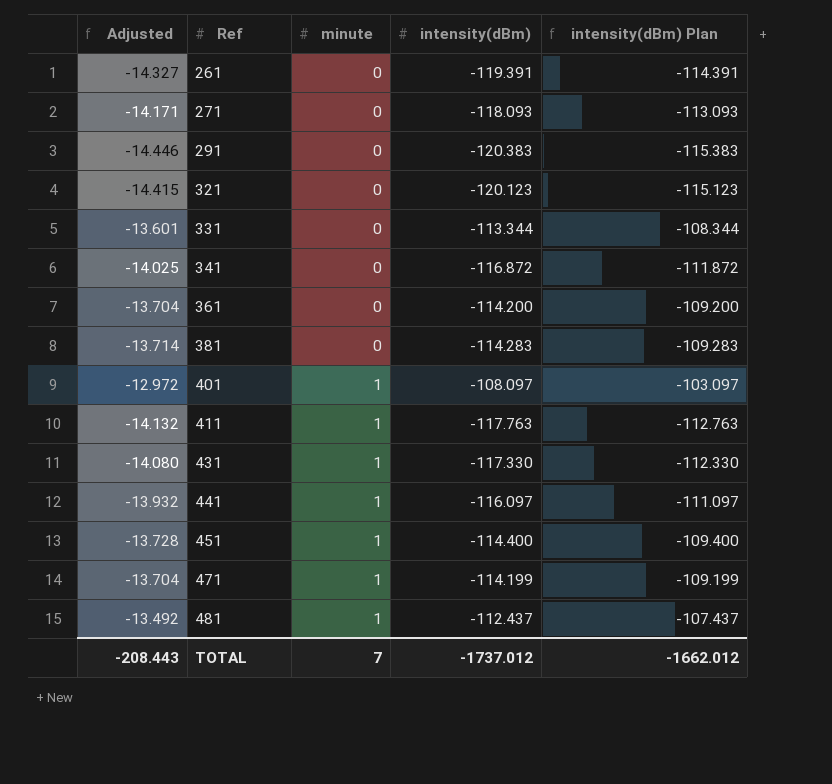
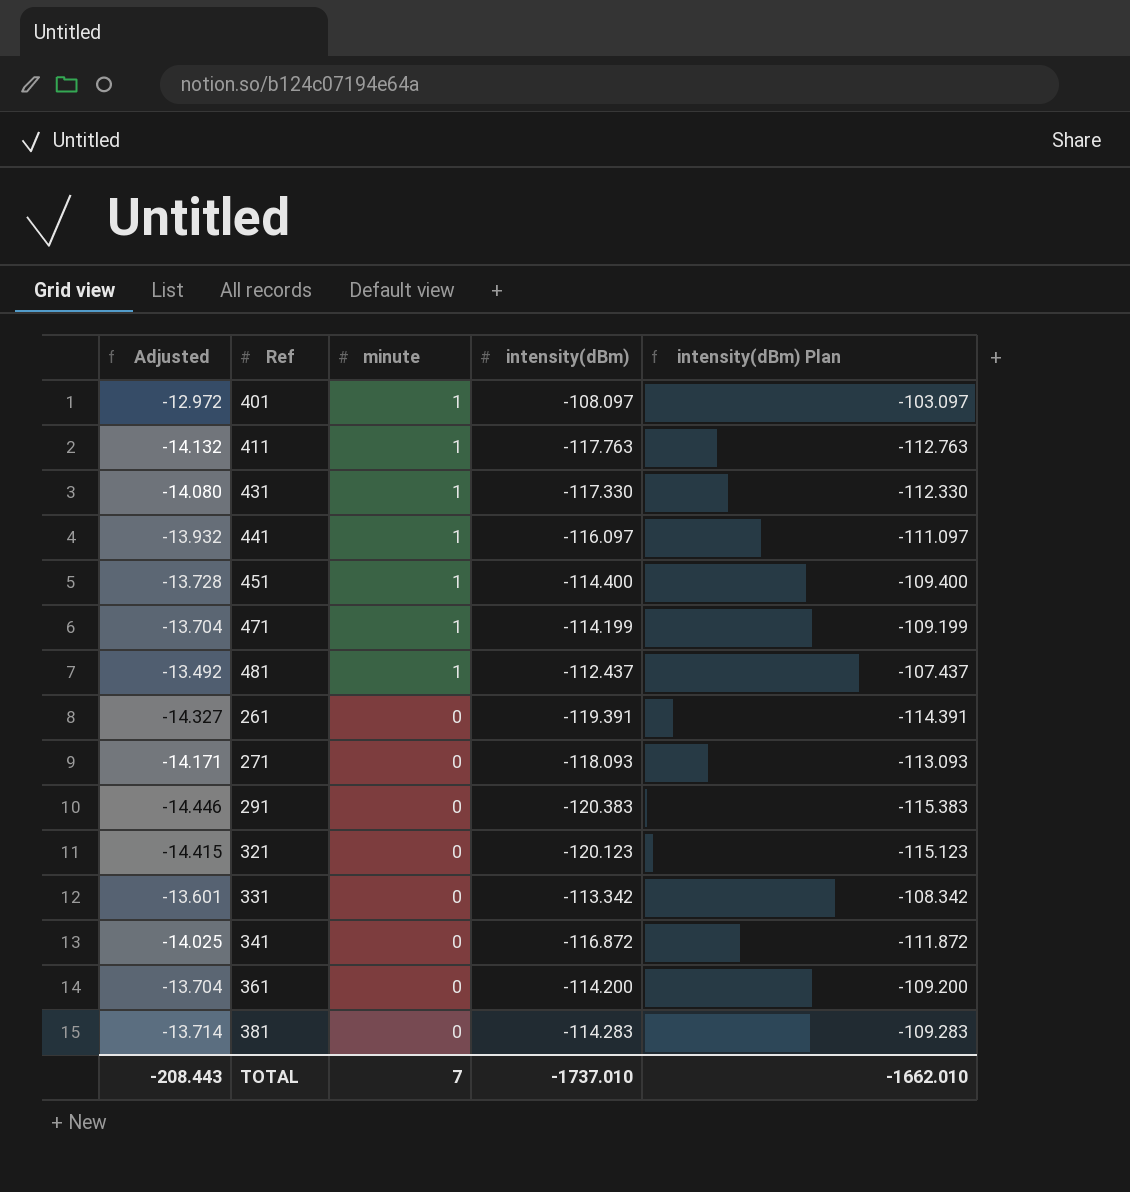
row order: Ref ascending -> minute descending
331 | intensity(dBm): -113.344 -> -113.342
331 | intensity(dBm) Plan: -108.344 -> -108.342
TOTAL | intensity(dBm): -1737.012 -> -1737.010
TOTAL | intensity(dBm) Plan: -1662.012 -> -1662.010

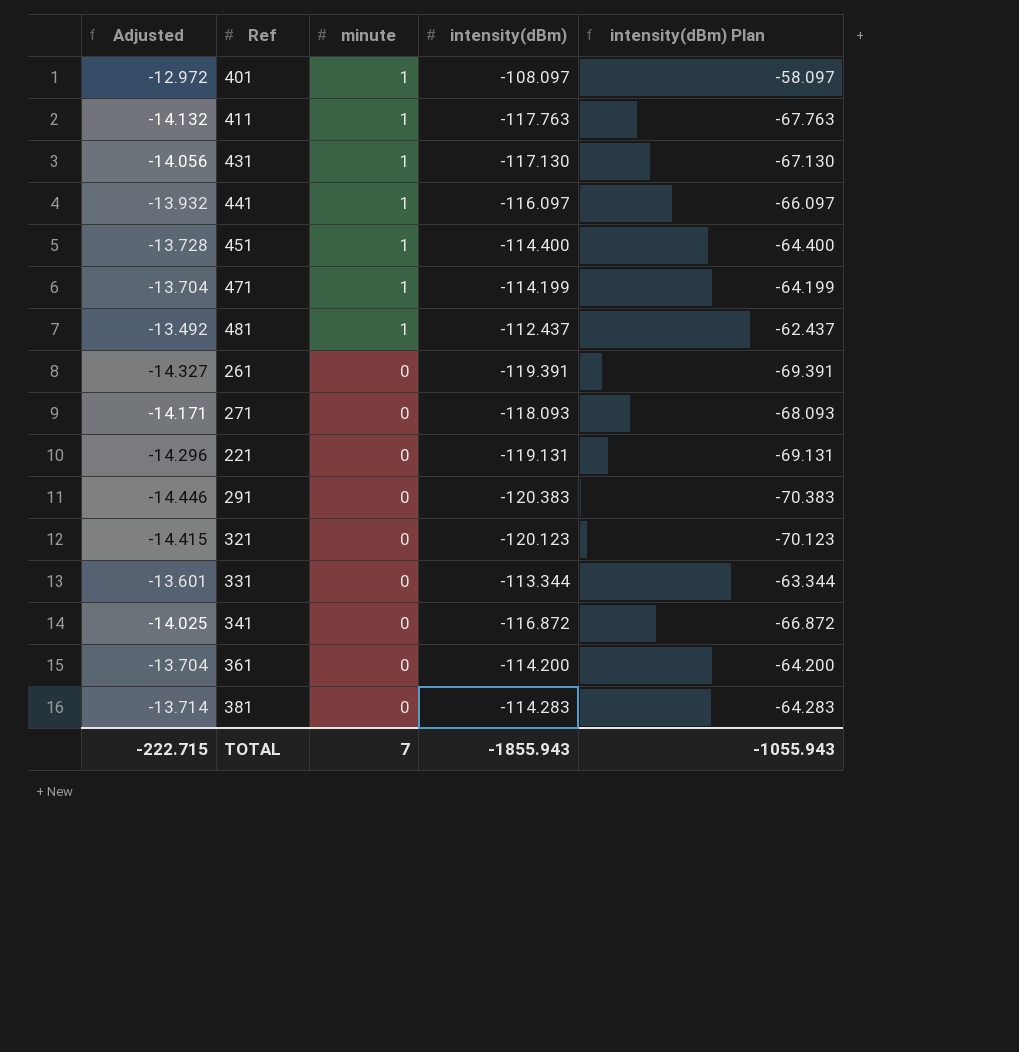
column intensity(dBm) Plan | formula: [intensity(dBm)] + 5 -> [intensity(dBm)] + 50
431 | Adjusted: -14.080 -> -14.056
431 | intensity(dBm): -117.330 -> -117.130
row 221: none -> -14.296 | 0 | -119.131 | -69.131
331 | intensity(dBm): -113.342 -> -113.344
TOTAL | Adjusted: -208.443 -> -222.715
TOTAL | intensity(dBm): -1737.010 -> -1855.943
TOTAL | intensity(dBm) Plan: -1662.010 -> -1055.943

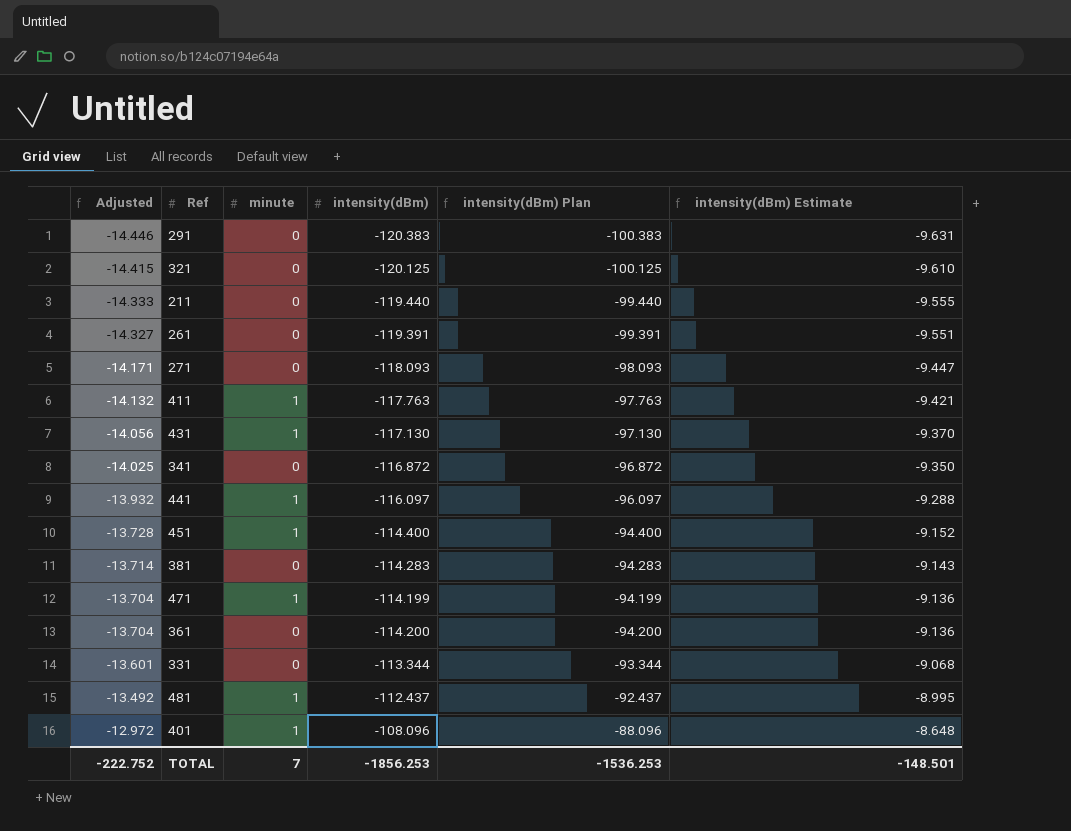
row order: minute descending -> Adjusted ascending
column intensity(dBm) Plan | formula: [intensity(dBm)] + 50 -> [intensity(dBm)] + 20
column intensity(dBm) Estimate | formula: none -> [intensity(dBm)] * 0.08
row 221: -14.296 | 0 | -119.131 | -69.131 -> none
321 | intensity(dBm): -120.123 -> -120.125
row 211: none -> -14.333 | 0 | -119.440 | -99.440 | -9.555
401 | intensity(dBm): -108.097 -> -108.096
TOTAL | Adjusted: -222.715 -> -222.752
TOTAL | intensity(dBm): -1855.943 -> -1856.253
TOTAL | intensity(dBm) Plan: -1055.943 -> -1536.253

